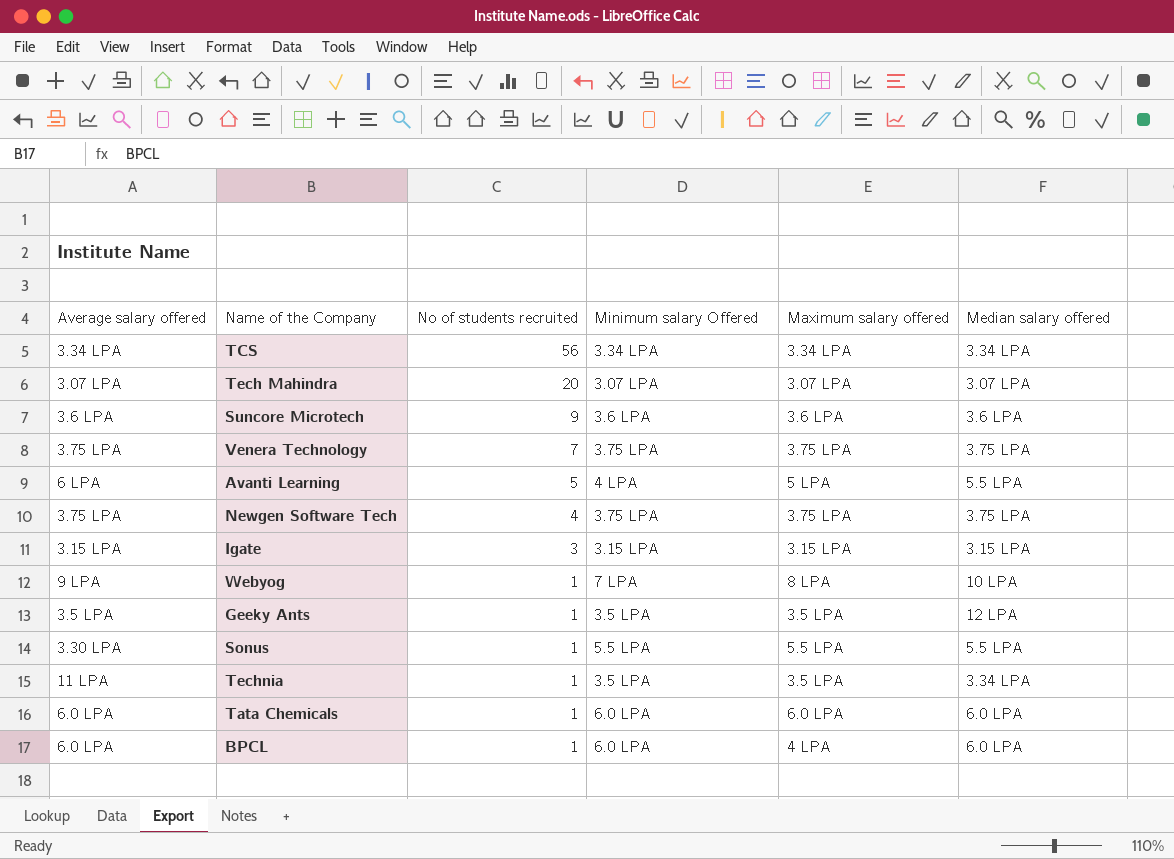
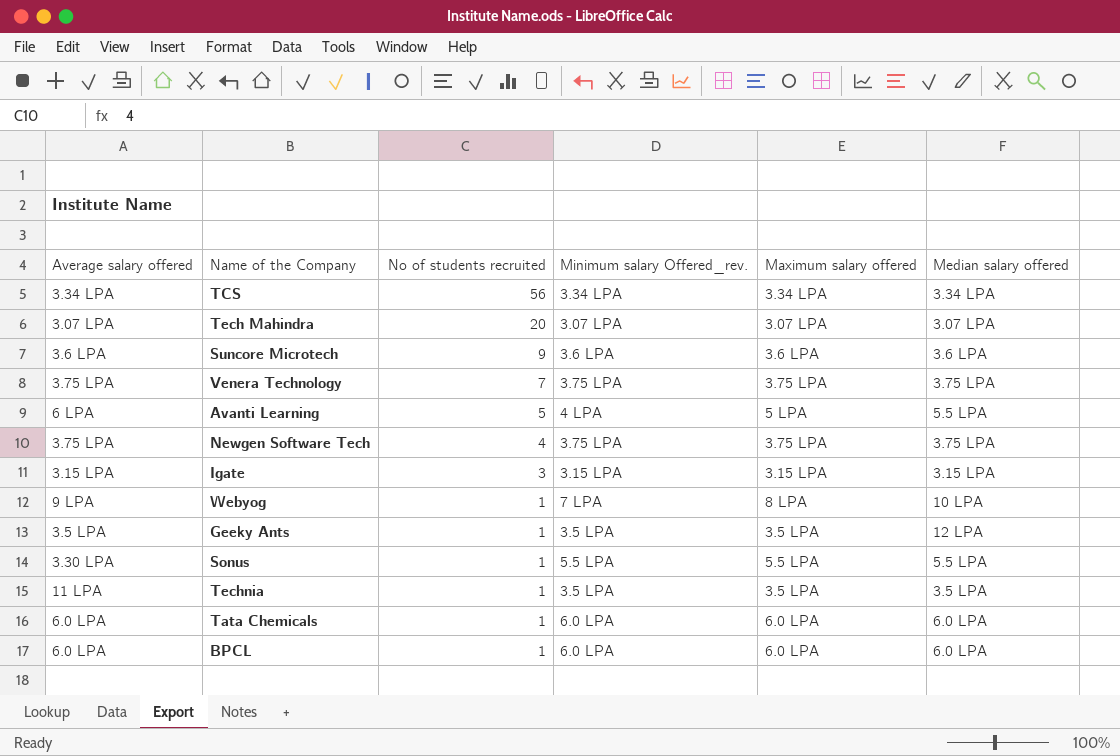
column name: Minimum salary Offered -> Minimum salary Offered_rev.
Technia | Median salary offered: 3.34 LPA -> 3.5 LPA
BPCL | Maximum salary offered: 4 LPA -> 6.0 LPA

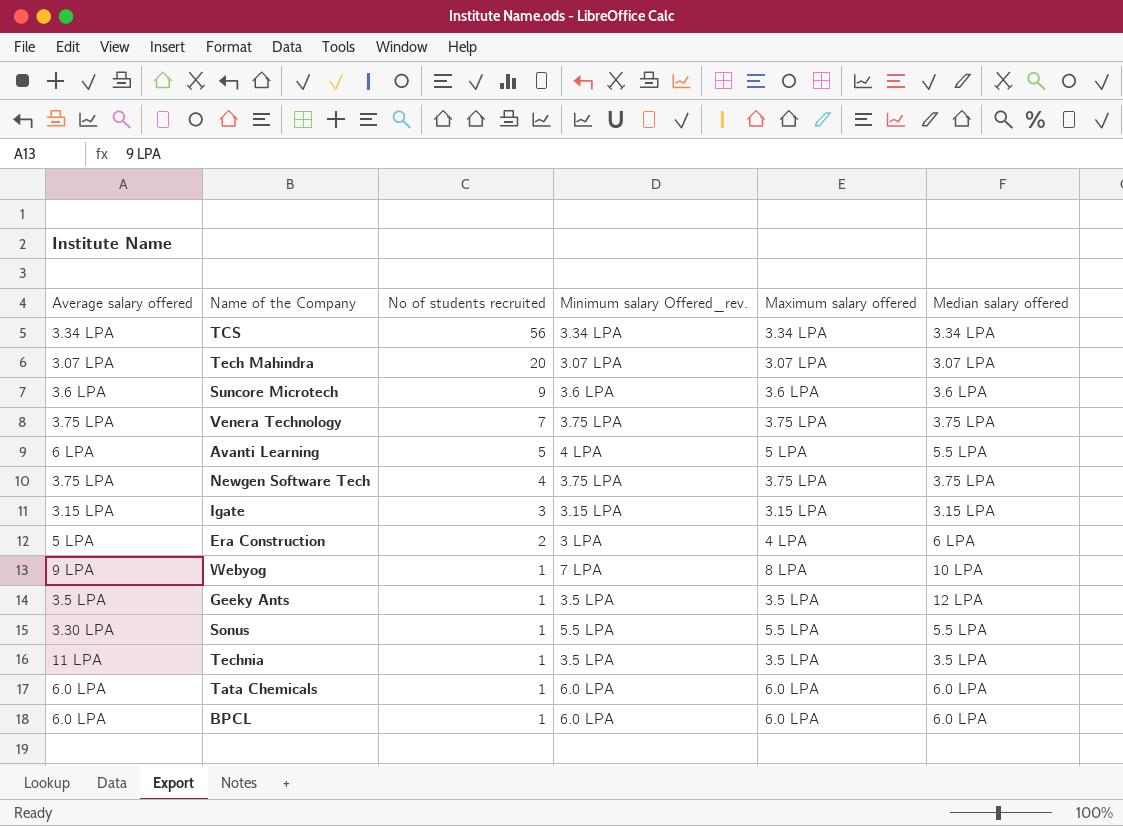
row Era Construction: none -> 5 LPA | 2 | 3 LPA | 4 LPA | 6 LPA

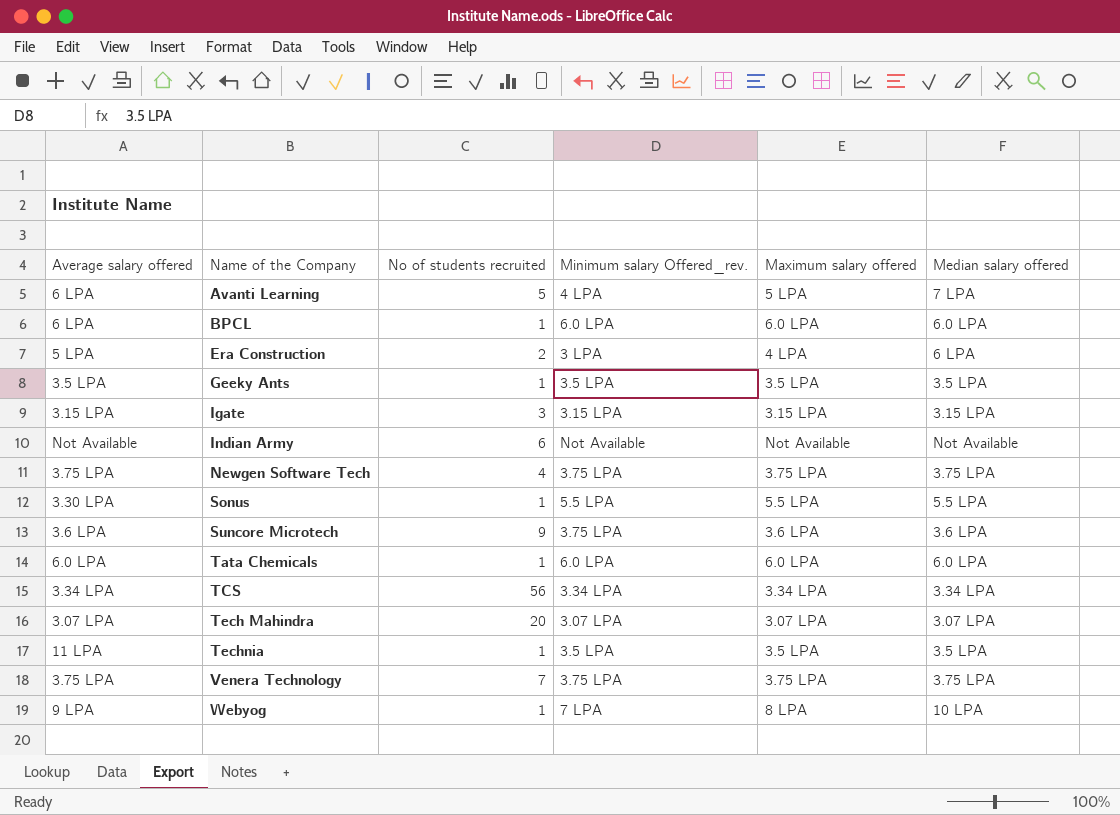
row order: No of students recruited descending -> Name of the Company ascending
Avanti Learning | Median salary offered: 5.5 LPA -> 7 LPA
BPCL | Average salary offered: 6.0 LPA -> 6 LPA
Geeky Ants | Median salary offered: 12 LPA -> 3.5 LPA
row Indian Army: none -> Not Available | 6 | Not Available | Not Available | Not Available
Suncore Microtech | Minimum salary Offered_rev.: 3.6 LPA -> 3.75 LPA

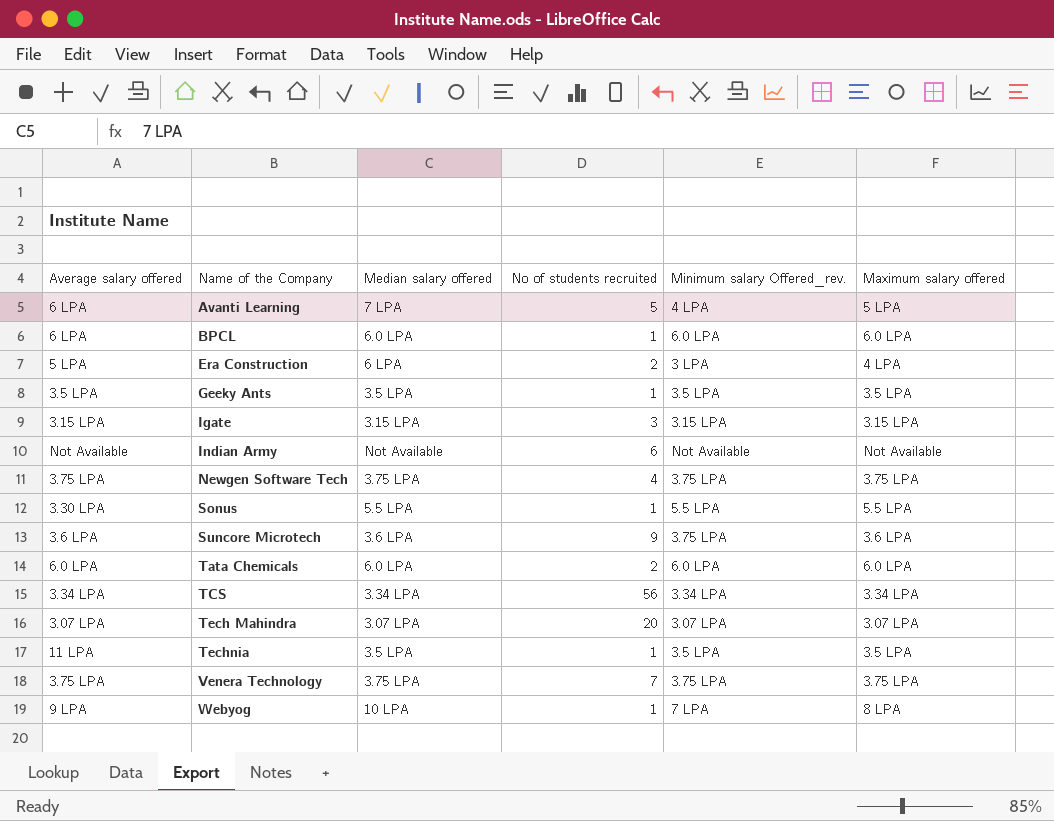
column Median salary offered | position: 6 -> 3
Tata Chemicals | No of students recruited: 1 -> 2

